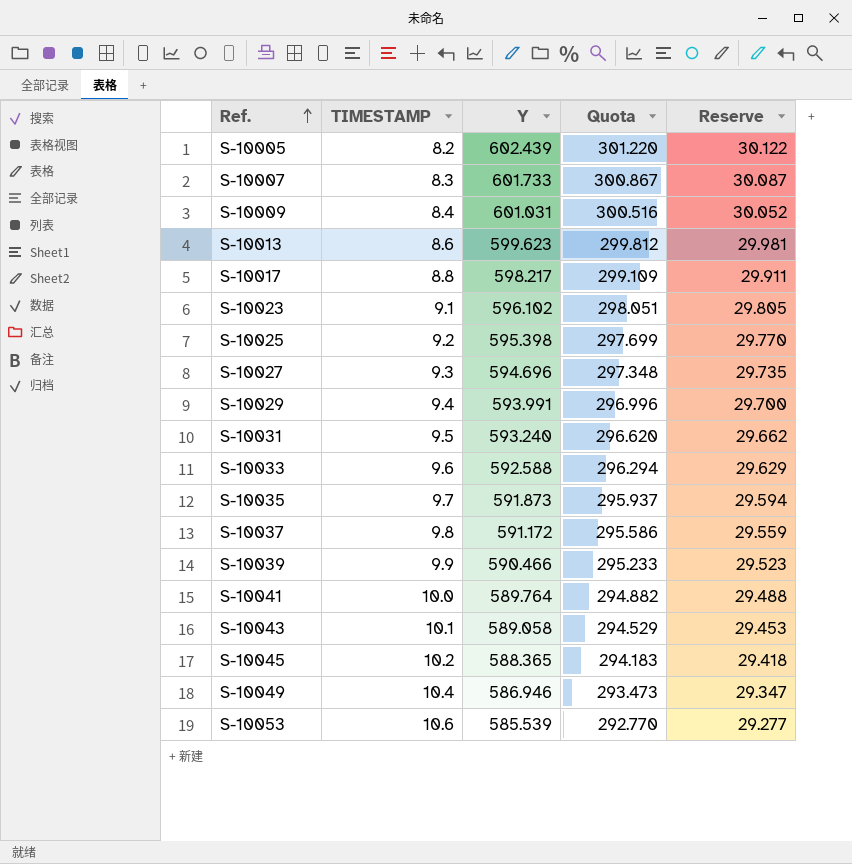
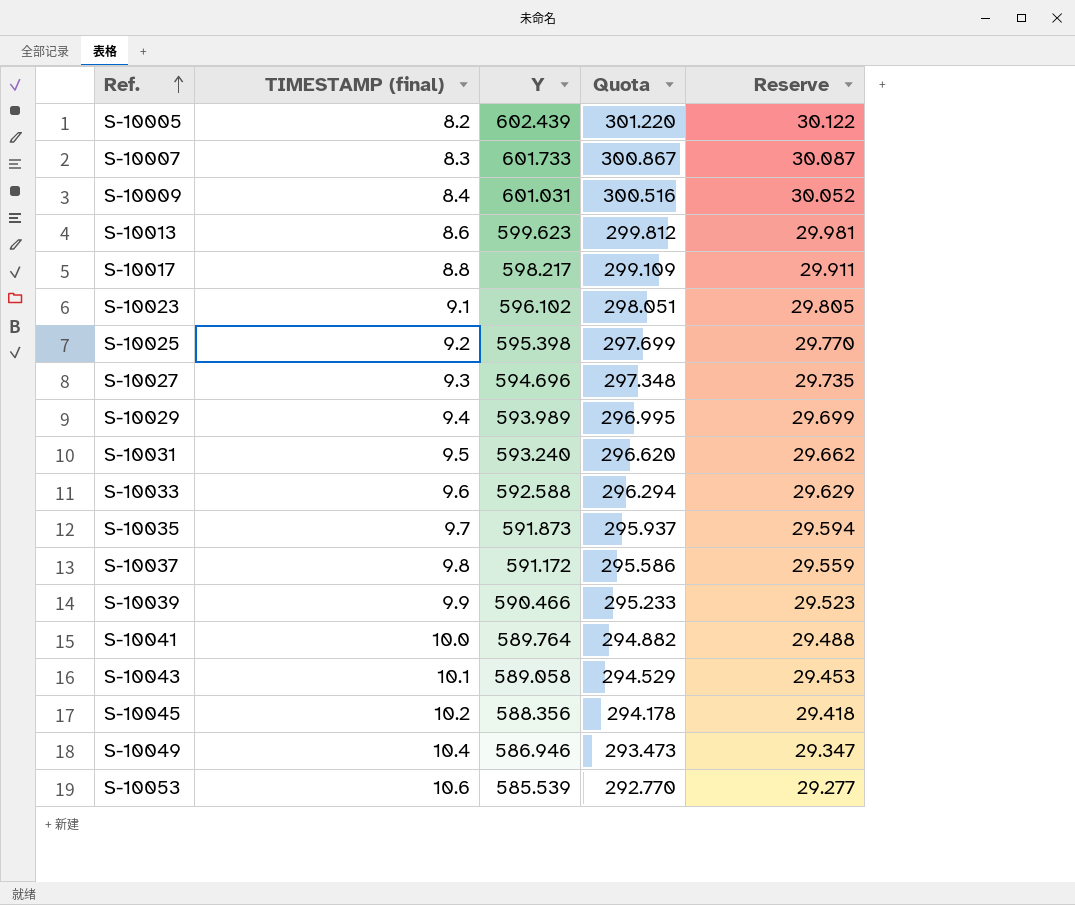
column name: TIMESTAMP -> TIMESTAMP (final)
S-10029 | Y: 593.991 -> 593.989
S-10029 | Quota: 296.996 -> 296.995
S-10029 | Reserve: 29.700 -> 29.699
S-10045 | Y: 588.365 -> 588.356
S-10045 | Quota: 294.183 -> 294.178

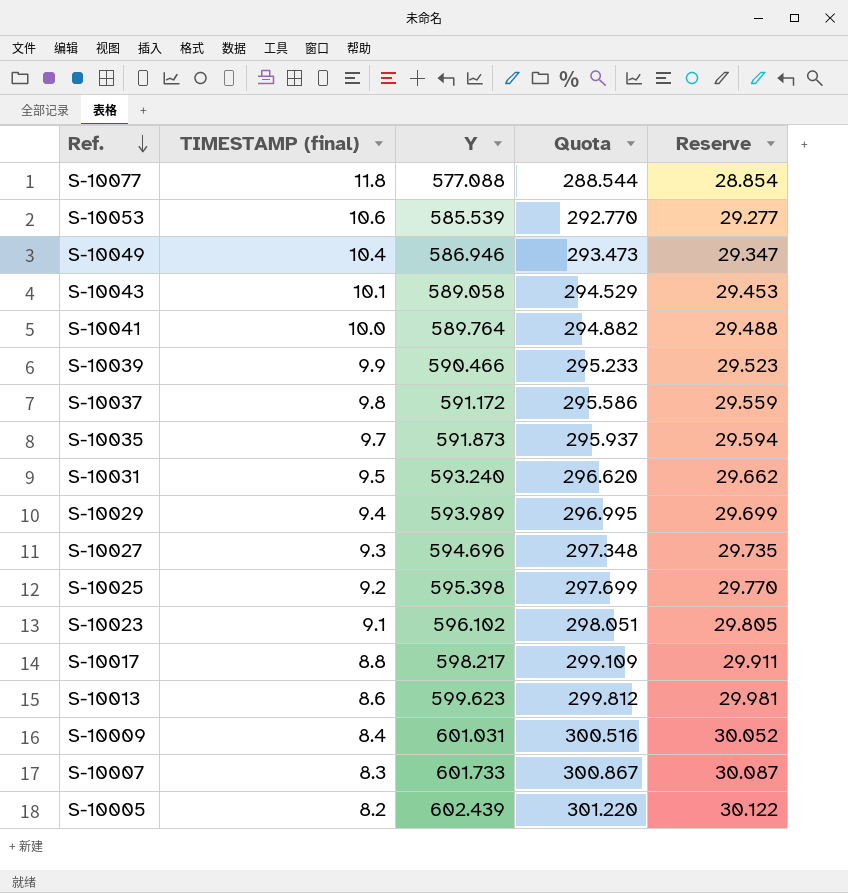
row order: Ref. ascending -> Ref. descending
row S-10033: 9.6 | 592.588 | 296.294 | 29.629 -> none
row S-10045: 10.2 | 588.356 | 294.178 | 29.418 -> none
row S-10077: none -> 11.8 | 577.088 | 288.544 | 28.854

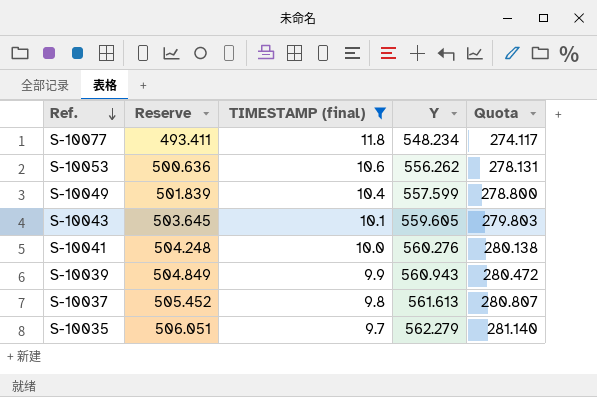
filter: none -> TIMESTAMP (final) >= 9.7
column Reserve | formula: [Y] * 0.05 -> [Y] * 0.9
column Reserve | position: 5 -> 2
S-10077 | Y: 577.088 -> 548.234
S-10077 | Quota: 288.544 -> 274.117
S-10053 | Y: 585.539 -> 556.262
S-10053 | Quota: 292.770 -> 278.131
S-10049 | Y: 586.946 -> 557.599
S-10049 | Quota: 293.473 -> 278.800
S-10043 | Y: 589.058 -> 559.605
S-10043 | Quota: 294.529 -> 279.803
S-10041 | Y: 589.764 -> 560.276
S-10041 | Quota: 294.882 -> 280.138
S-10039 | Y: 590.466 -> 560.943
S-10039 | Quota: 295.233 -> 280.472
S-10037 | Y: 591.172 -> 561.613
S-10037 | Quota: 295.586 -> 280.807
S-10035 | Y: 591.873 -> 562.279
S-10035 | Quota: 295.937 -> 281.140

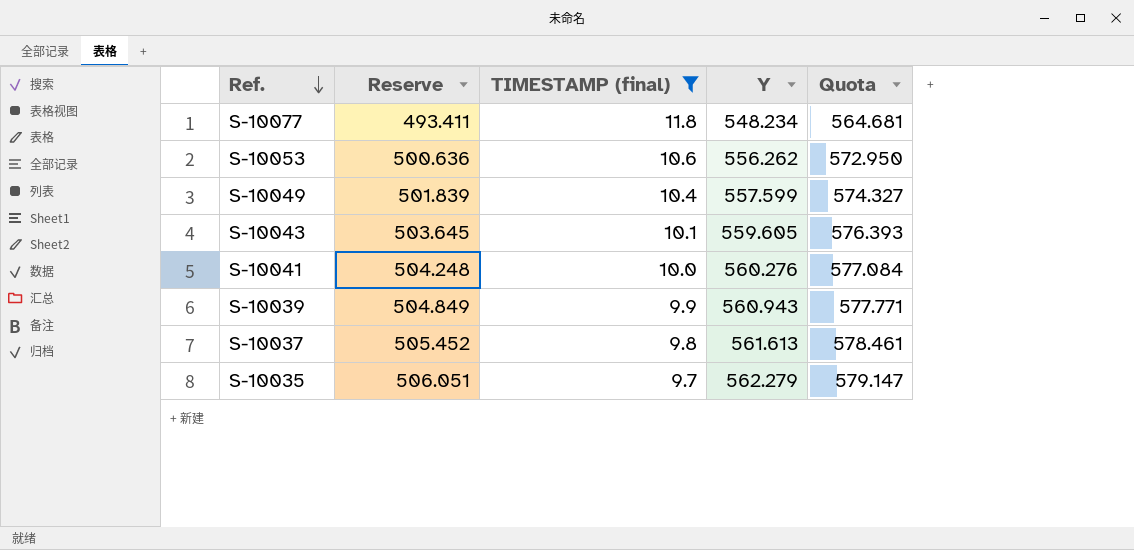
column Quota | formula: [Y] * 0.5 -> [Y] * 1.03

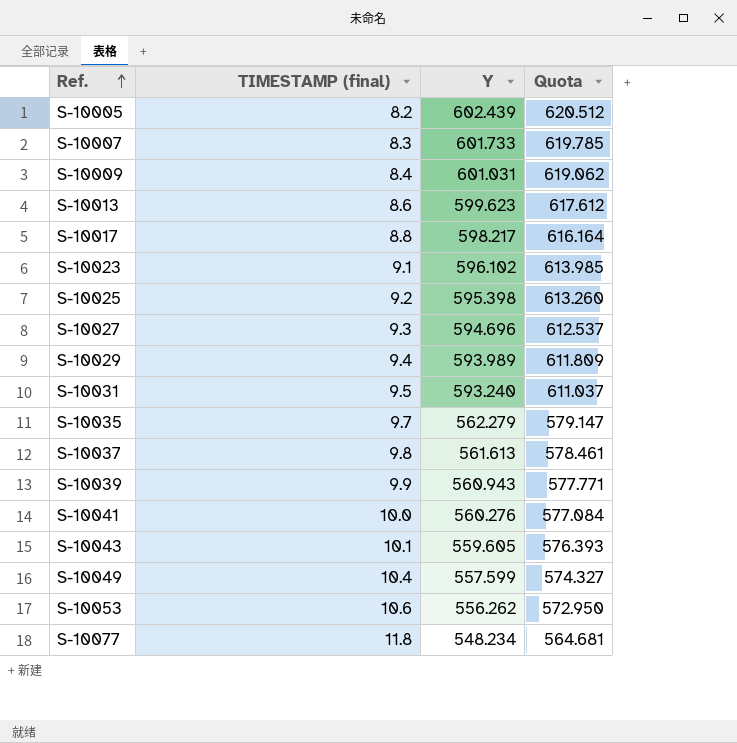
filter: TIMESTAMP (final) >= 9.7 -> none
row order: Ref. descending -> Ref. ascending
column Reserve | formula: [Y] * 0.9 -> none

